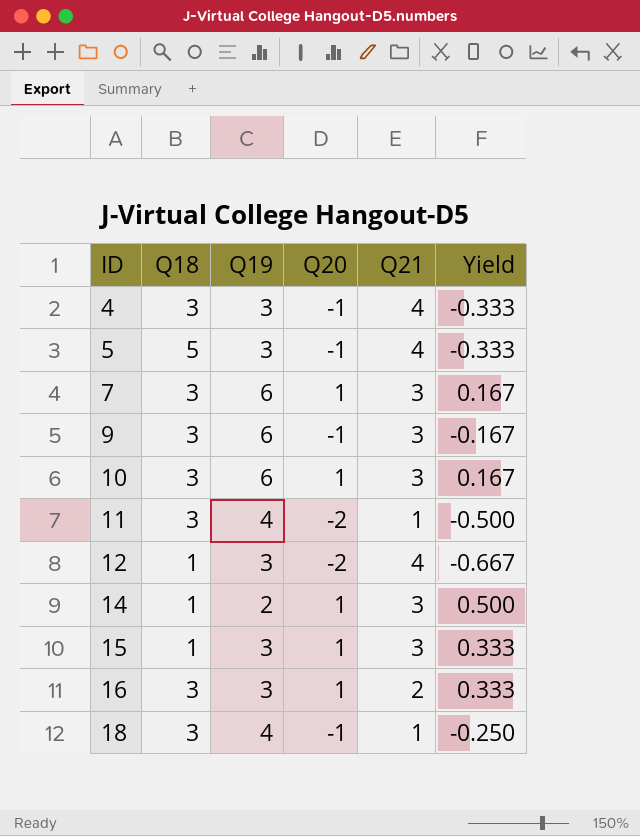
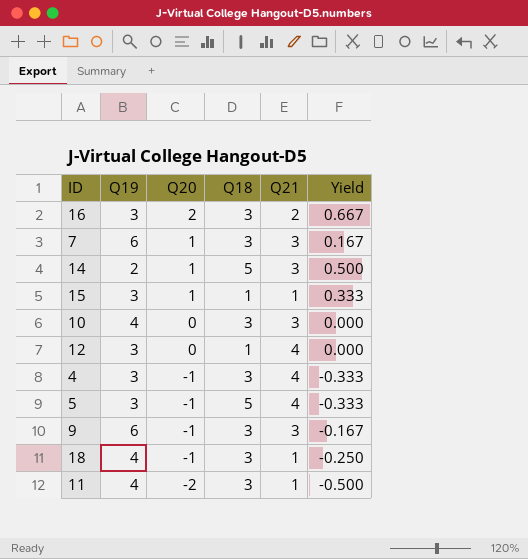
row order: ID ascending -> Q20 descending
column Q18 | position: 2 -> 4
16 | Q20: 1 -> 2
16 | Yield: 0.333 -> 0.667
14 | Q18: 1 -> 5
15 | Q21: 3 -> 1
10 | Q19: 6 -> 4
10 | Q20: 1 -> 0
10 | Yield: 0.167 -> 0.000
12 | Q20: -2 -> 0
12 | Yield: -0.667 -> 0.000

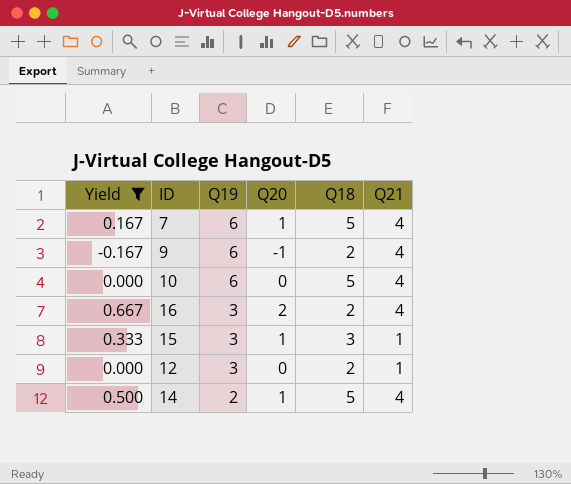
filter: none -> Yield >= -0.167
row order: Q20 descending -> Q19 descending
column Yield | position: 6 -> 1
7 | Q18: 3 -> 5
7 | Q21: 3 -> 4
9 | Q18: 3 -> 2
9 | Q21: 3 -> 4
10 | Q19: 4 -> 6
10 | Q18: 3 -> 5
10 | Q21: 3 -> 4
16 | Q18: 3 -> 2
16 | Q21: 2 -> 4
15 | Q18: 1 -> 3
12 | Q18: 1 -> 2
12 | Q21: 4 -> 1
14 | Q21: 3 -> 4

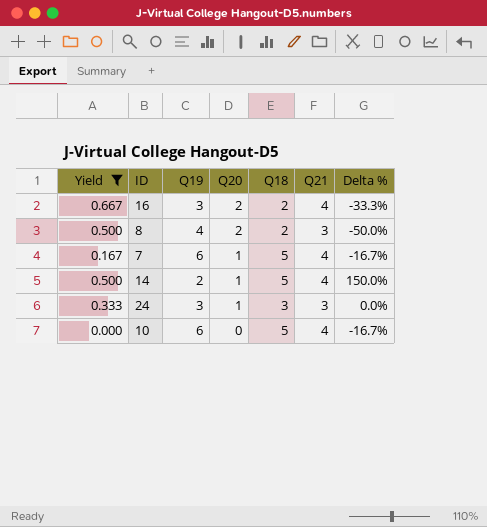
row order: Q19 descending -> Q20 descending
column Delta % | formula: none -> ([Q18] - [Q19]) / [Q19]
row 9: -0.167 | 6 | -1 | 2 | 4 -> none
row 15: 0.333 | 3 | 1 | 3 | 1 -> none
row 12: 0.000 | 3 | 0 | 2 | 1 -> none
row 8: none -> 0.500 | 4 | 2 | 2 | 3 | -50.0%
row 24: none -> 0.333 | 3 | 1 | 3 | 3 | 0.0%

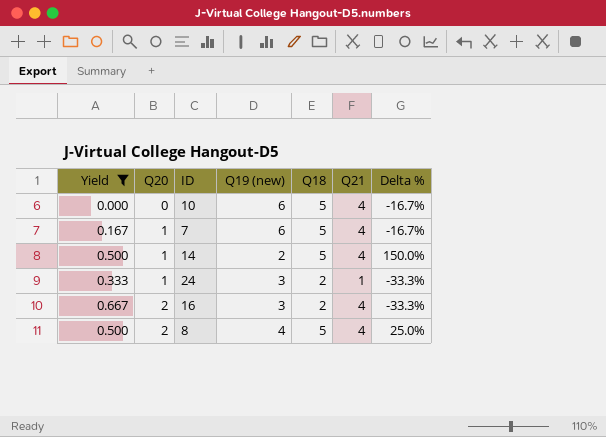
row order: Q20 descending -> Q20 ascending
column Q20 | position: 4 -> 2
column name: Q19 -> Q19 (new)
24 | Q18: 3 -> 2
24 | Q21: 3 -> 1
24 | Delta %: 0.0% -> -33.3%
8 | Q18: 2 -> 5
8 | Q21: 3 -> 4
8 | Delta %: -50.0% -> 25.0%

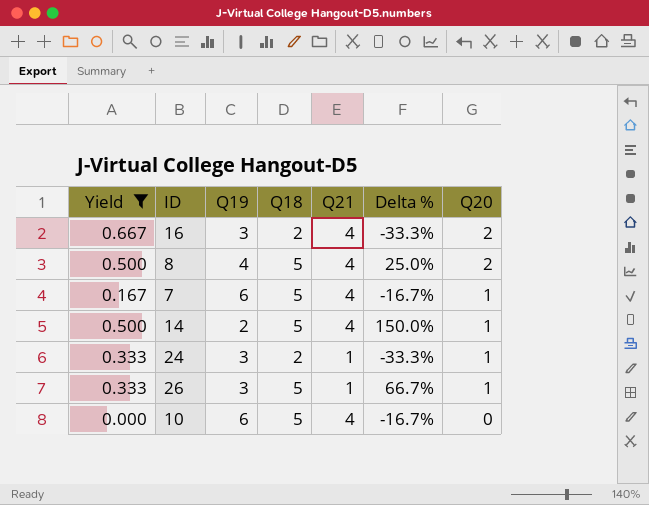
row order: Q20 ascending -> Q20 descending
column name: Q19 (new) -> Q19
column Q20 | position: 2 -> 7
row 26: none -> 0.333 | 3 | 5 | 1 | 66.7% | 1

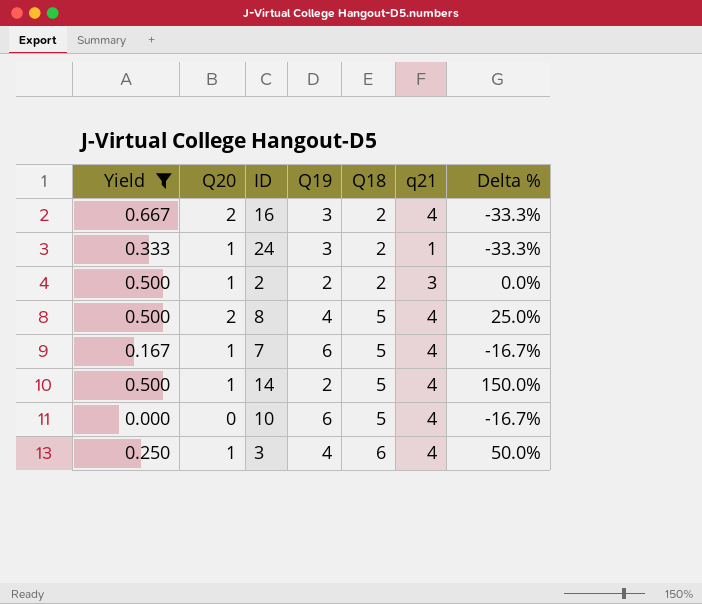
row order: Q20 descending -> Q18 ascending
column Q20 | position: 7 -> 2
column name: Q21 -> q21
row 26: 0.333 | 3 | 5 | 1 | 66.7% | 1 -> none
row 2: none -> 0.500 | 1 | 2 | 2 | 3 | 0.0%
row 3: none -> 0.250 | 1 | 4 | 6 | 4 | 50.0%

